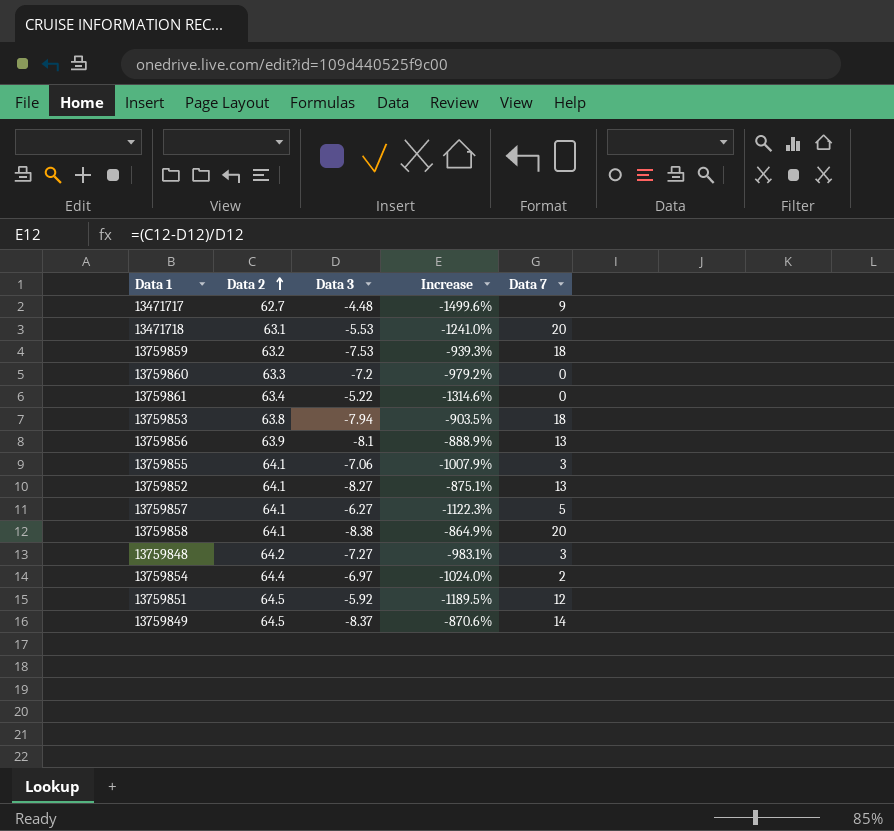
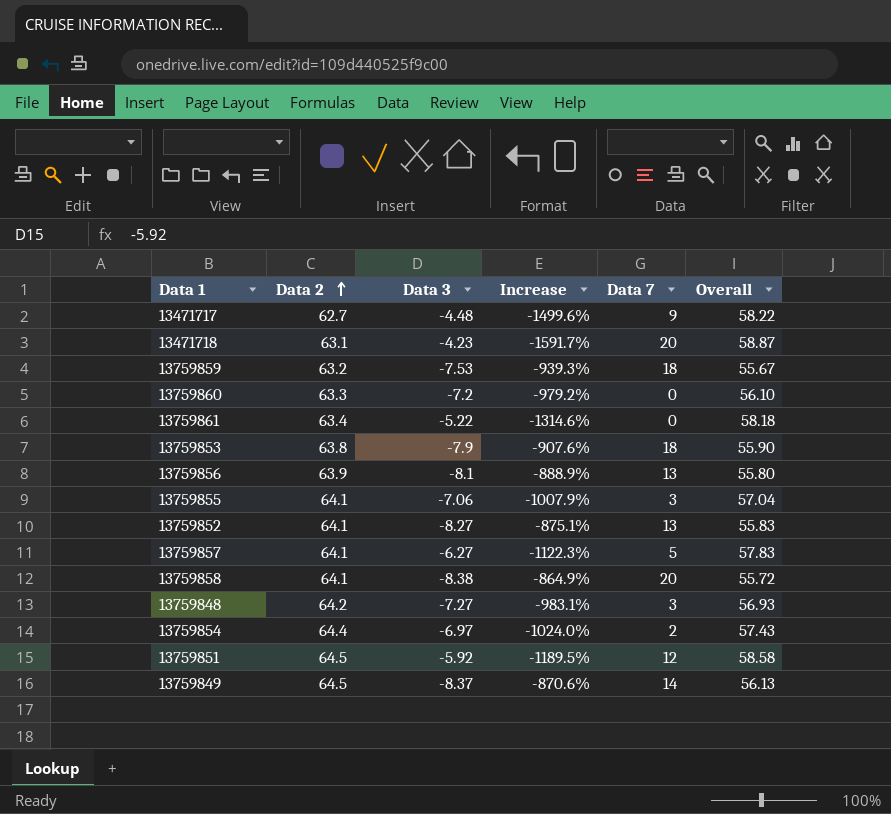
column Overall | formula: none -> [Data 2] + [Data 3]
13471718 | Data 3: -5.53 -> -4.23
13471718 | Increase: -1241.0% -> -1591.7%
13759853 | Data 3: -7.94 -> -7.9
13759853 | Increase: -903.5% -> -907.6%

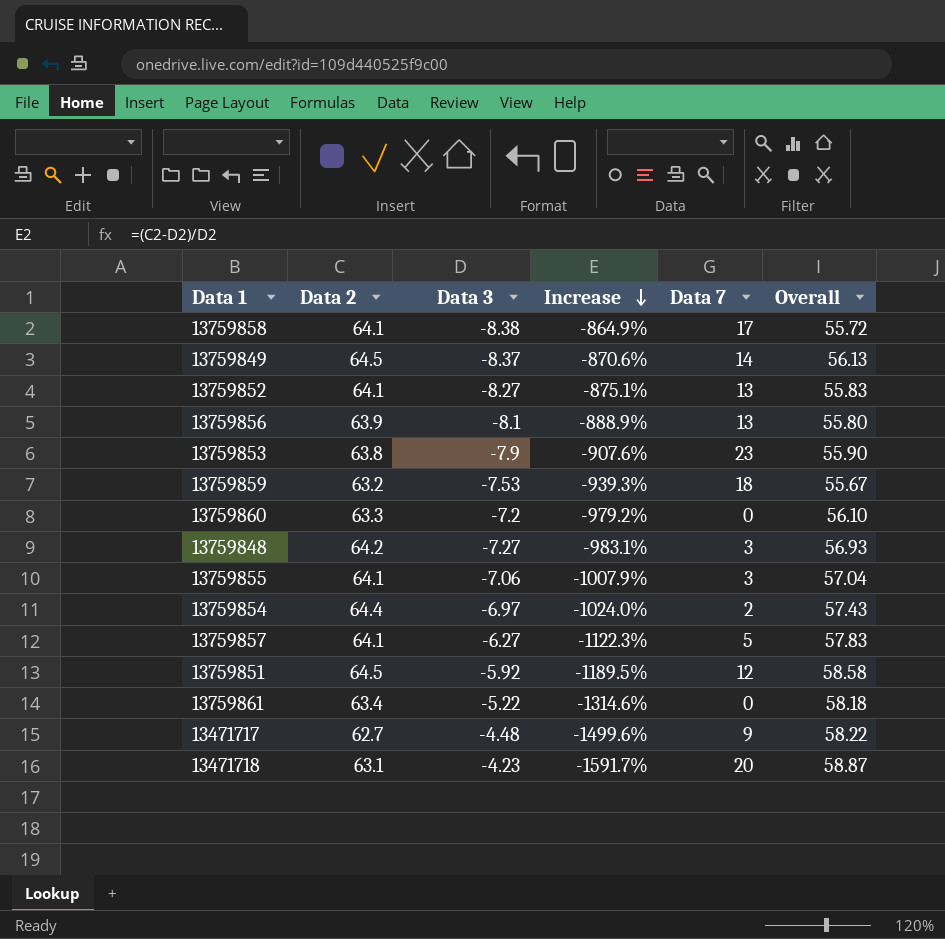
row order: Data 2 ascending -> Increase descending
13759858 | Data 7: 20 -> 17
13759853 | Data 7: 18 -> 23

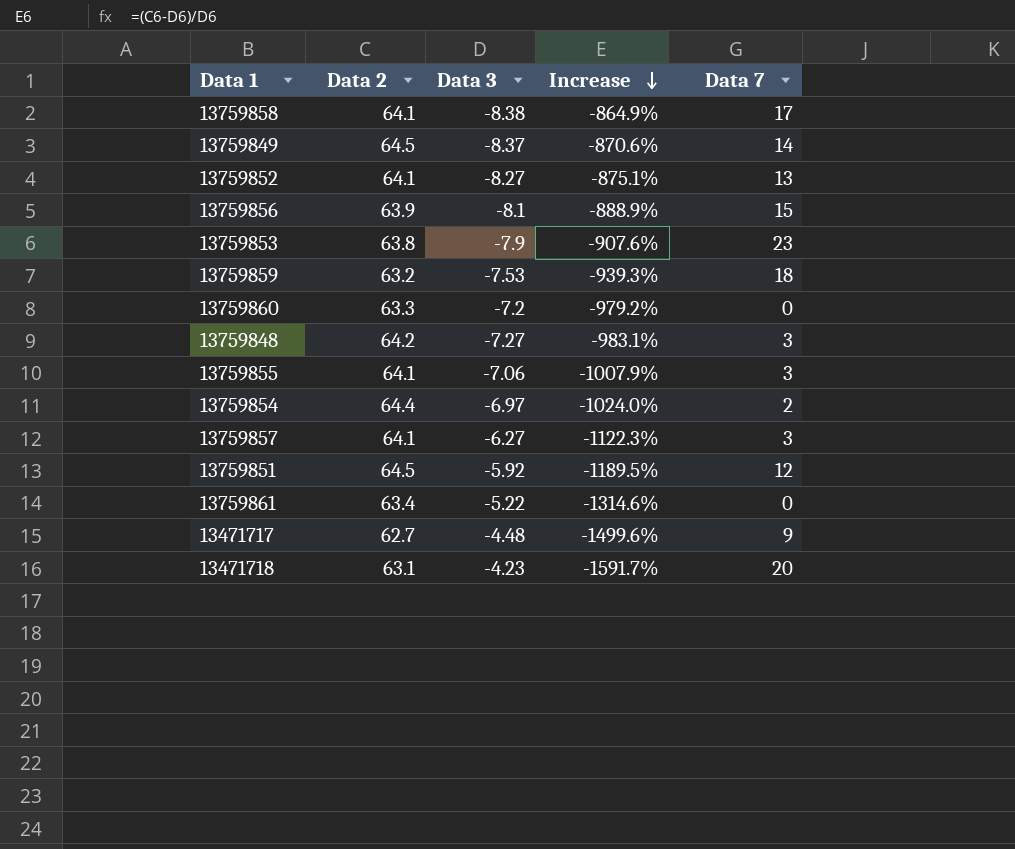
column Overall | formula: [Data 2] + [Data 3] -> none
13759856 | Data 7: 13 -> 15
13759857 | Data 7: 5 -> 3

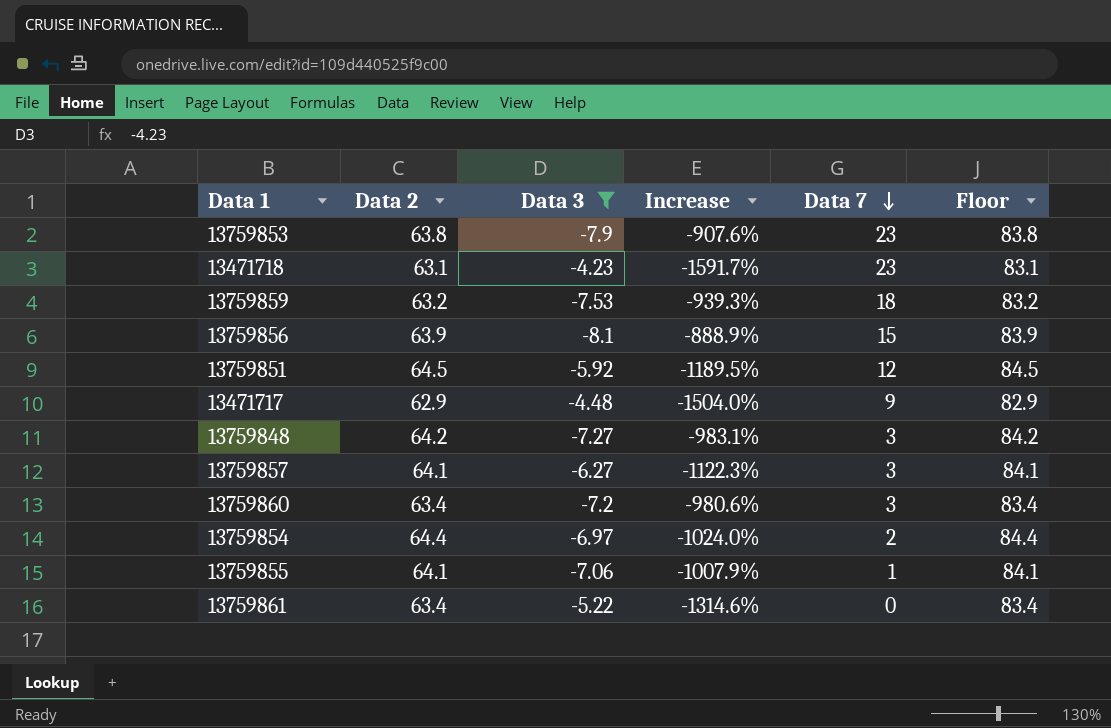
filter: none -> Data 3 >= -8.1
row order: Increase descending -> Data 7 descending
column Floor | formula: none -> [Data 2] + 20
13471718 | Data 7: 20 -> 23
13471717 | Data 2: 62.7 -> 62.9
13471717 | Increase: -1499.6% -> -1504.0%
13759860 | Data 2: 63.3 -> 63.4
13759860 | Increase: -979.2% -> -980.6%
13759860 | Data 7: 0 -> 3
13759855 | Data 7: 3 -> 1

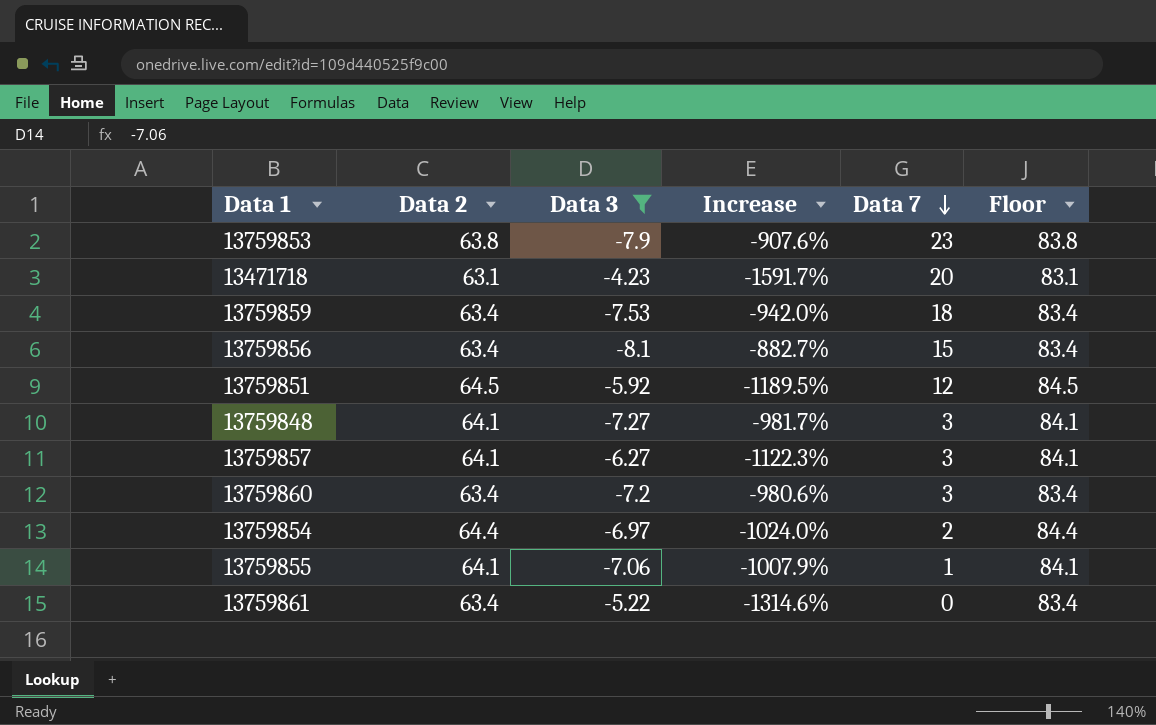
row 13471717: 62.9 | -4.48 | -1504.0% | 9 | 82.9 -> none
13471718 | Data 7: 23 -> 20
13759859 | Data 2: 63.2 -> 63.4
13759859 | Increase: -939.3% -> -942.0%
13759859 | Floor: 83.2 -> 83.4
13759856 | Data 2: 63.9 -> 63.4
13759856 | Increase: -888.9% -> -882.7%
13759856 | Floor: 83.9 -> 83.4
13759848 | Data 2: 64.2 -> 64.1
13759848 | Increase: -983.1% -> -981.7%
13759848 | Floor: 84.2 -> 84.1

